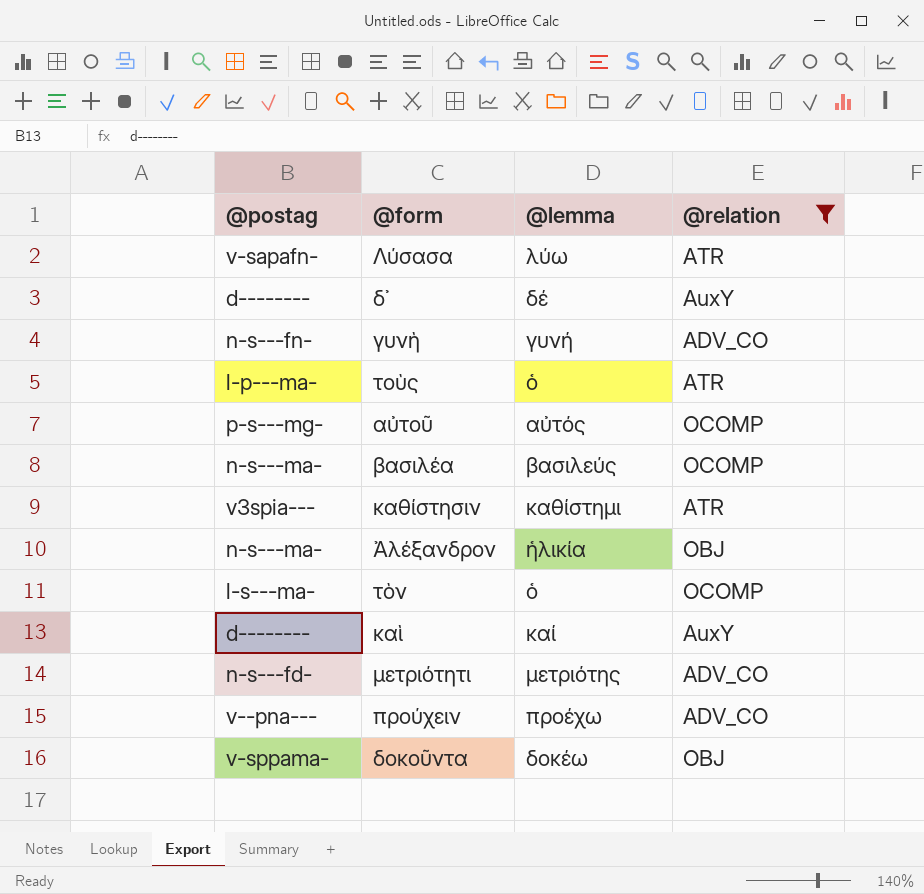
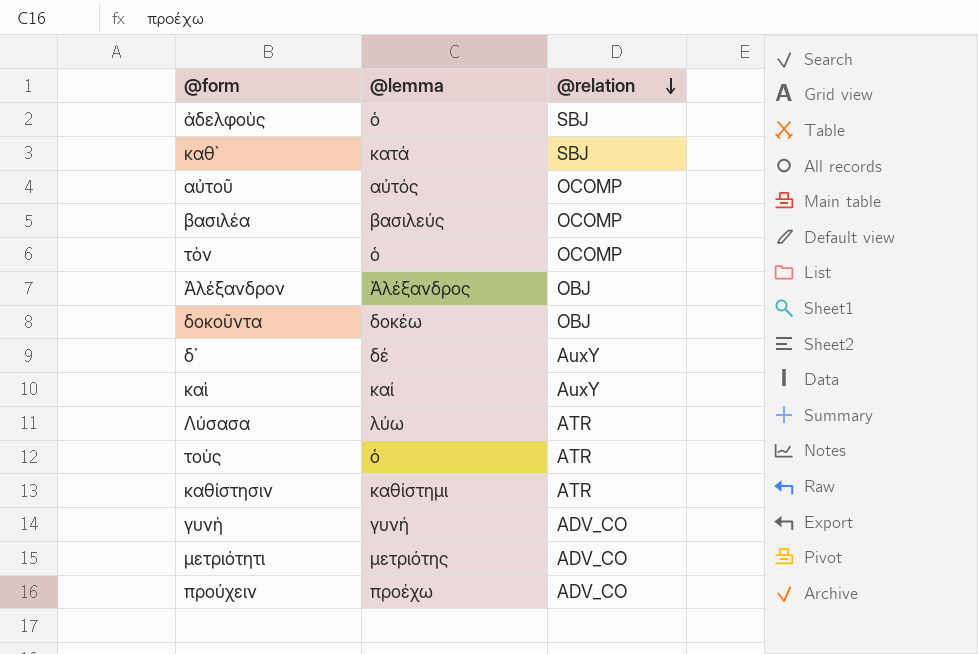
filter: @relation != SBJ -> none
row order: none -> @relation descending
column @postag | position: 1 -> none
Ἀλέξανδρον | @lemma: ἡλικία -> Ἀλέξανδρος

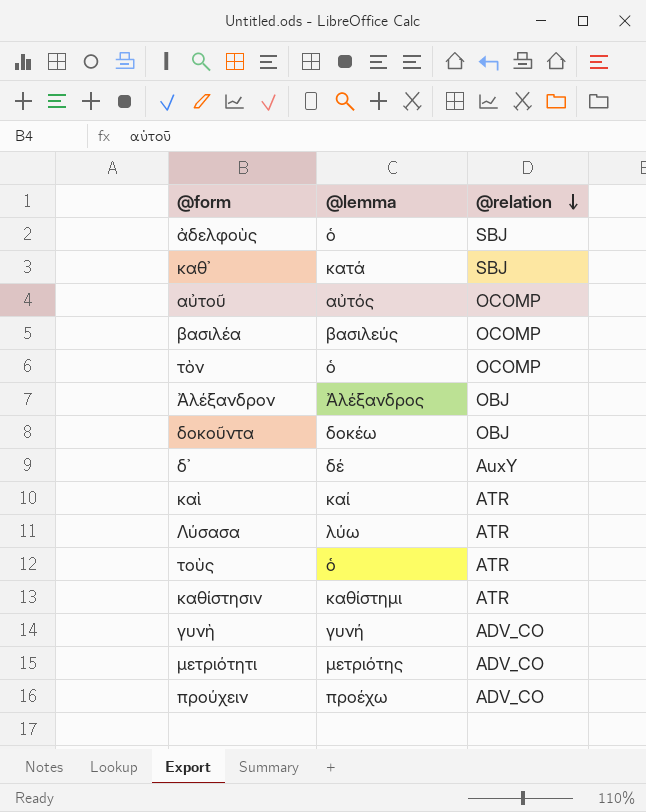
καὶ | @relation: AuxY -> ATR

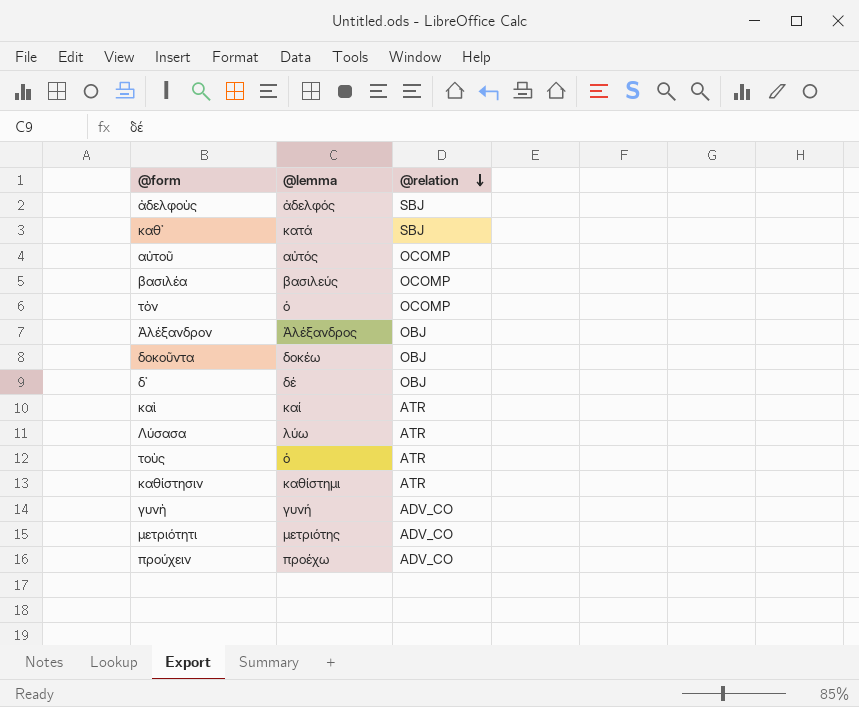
ἀδελφοὺς | @lemma: ὁ -> ἀδελφός
δ᾽ | @relation: AuxY -> OBJ

